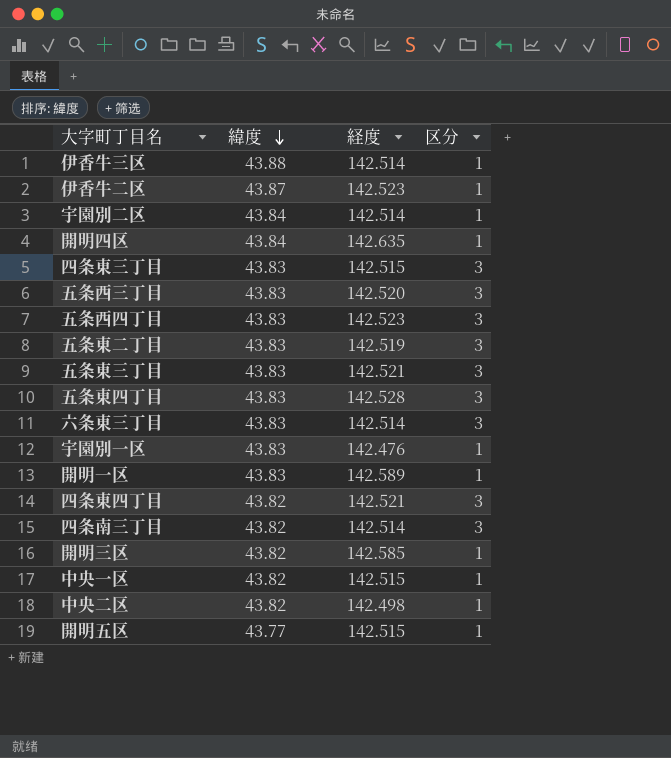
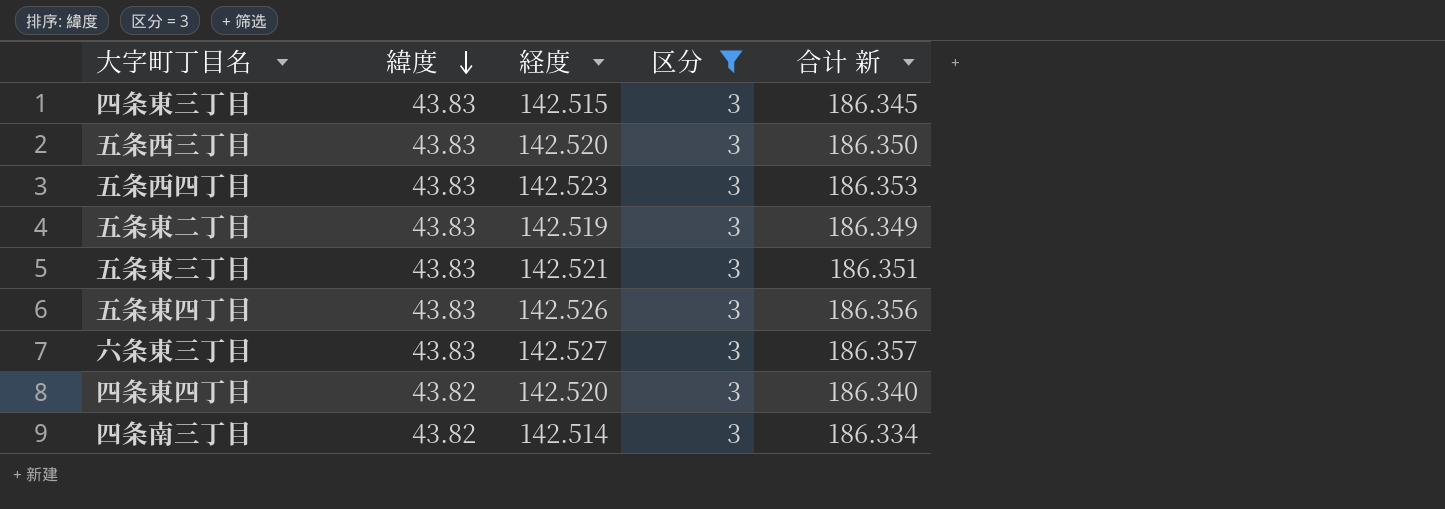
filter: none -> 区分 = 3
column 合计 新 | formula: none -> [緯度] + [経度]
五条東四丁目 | 経度: 142.528 -> 142.526
六条東三丁目 | 経度: 142.514 -> 142.527
四条東四丁目 | 経度: 142.521 -> 142.520

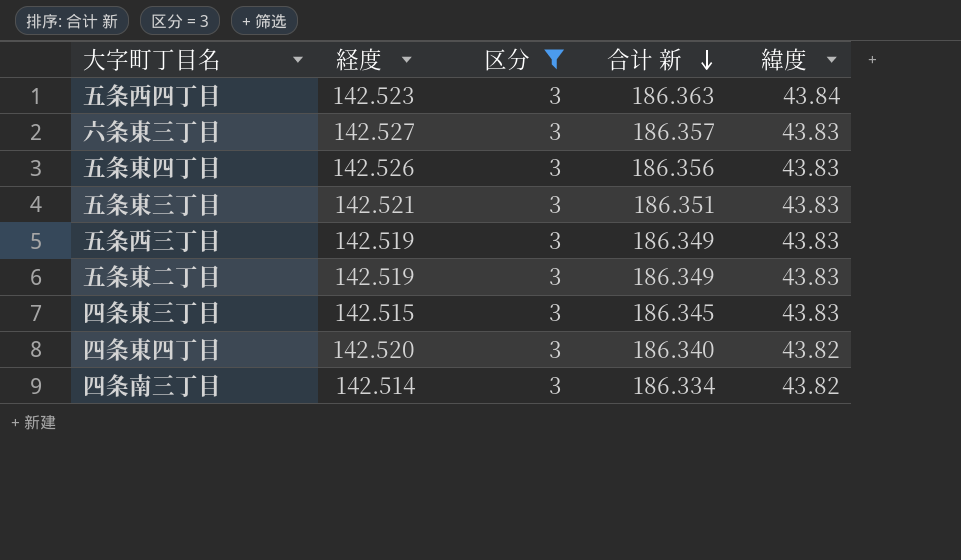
row order: 緯度 descending -> 合计 新 descending
column 緯度 | position: 2 -> 5
五条西四丁目 | 合计 新: 186.353 -> 186.363
五条西四丁目 | 緯度: 43.83 -> 43.84
五条西三丁目 | 経度: 142.520 -> 142.519
五条西三丁目 | 合计 新: 186.350 -> 186.349

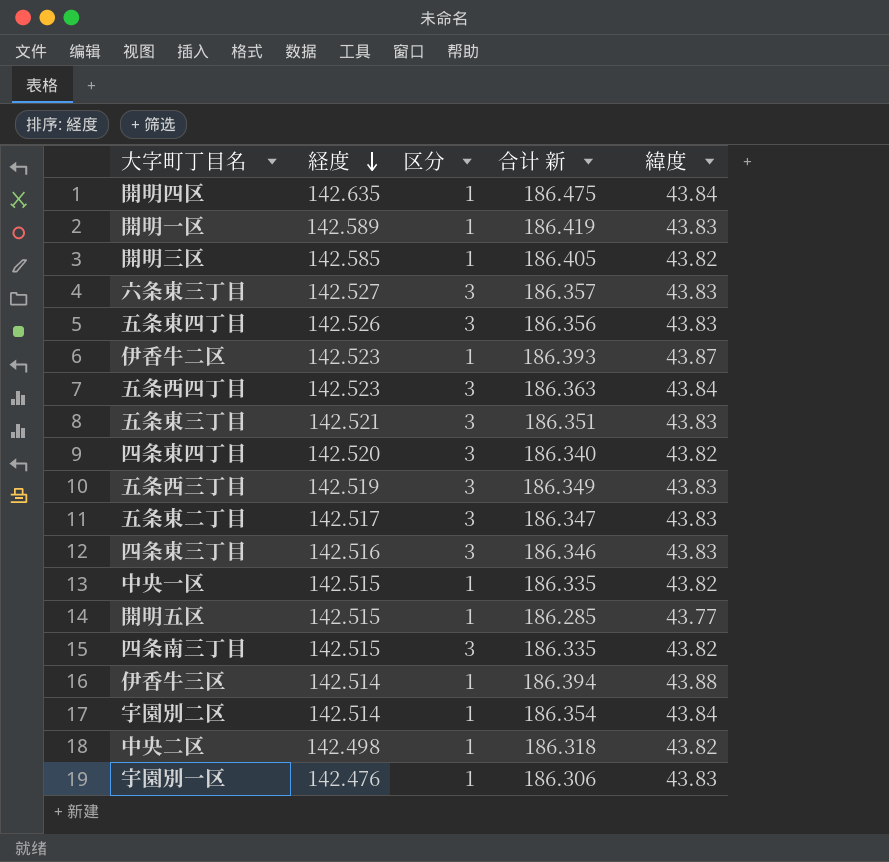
filter: 区分 = 3 -> none
row order: 合计 新 descending -> 経度 descending
五条東二丁目 | 経度: 142.519 -> 142.517
五条東二丁目 | 合计 新: 186.349 -> 186.347
四条東三丁目 | 経度: 142.515 -> 142.516
四条東三丁目 | 合计 新: 186.345 -> 186.346
四条南三丁目 | 経度: 142.514 -> 142.515
四条南三丁目 | 合计 新: 186.334 -> 186.335

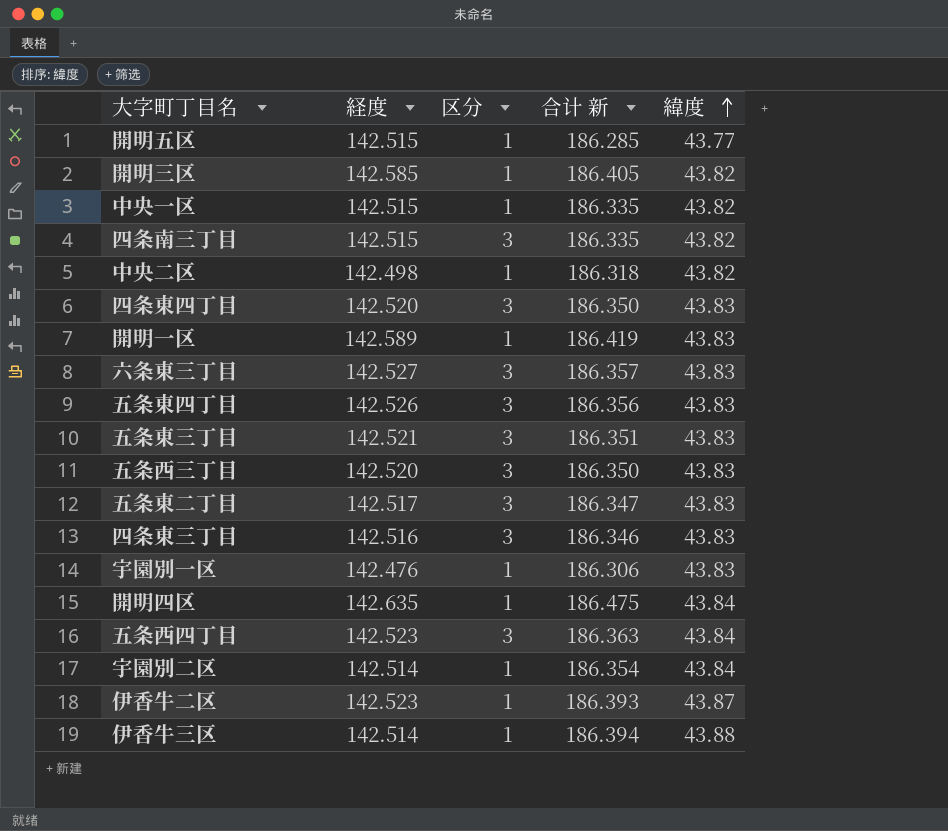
row order: 経度 descending -> 緯度 ascending
四条東四丁目 | 合计 新: 186.340 -> 186.350
四条東四丁目 | 緯度: 43.82 -> 43.83
五条西三丁目 | 経度: 142.519 -> 142.520
五条西三丁目 | 合计 新: 186.349 -> 186.350

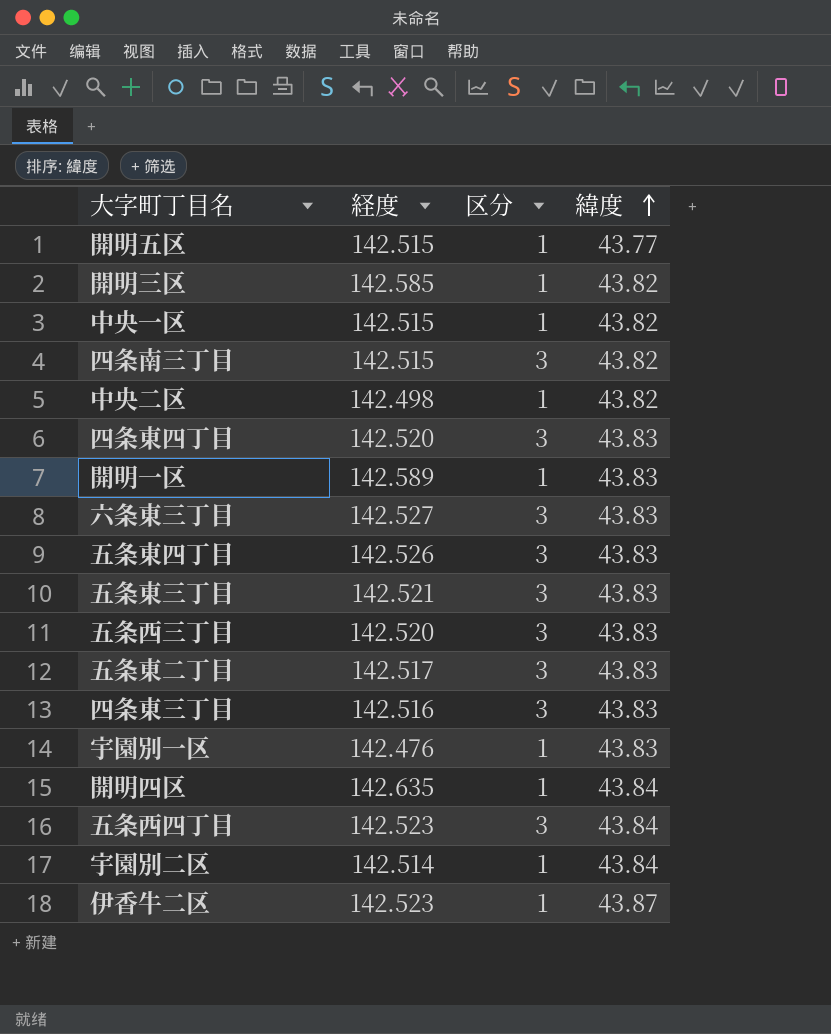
column 合计 新 | formula: [経度] + [緯度] -> none
row 伊香牛三区: 142.514 | 1 | 186.394 | 43.88 -> none

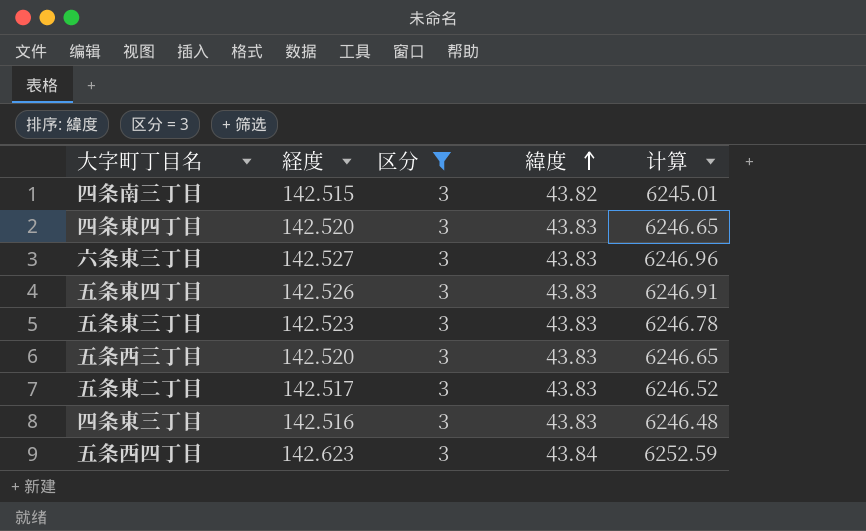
filter: none -> 区分 = 3
column 计算 | formula: none -> [経度] * [緯度]
五条東三丁目 | 経度: 142.521 -> 142.523
五条西四丁目 | 経度: 142.523 -> 142.623

